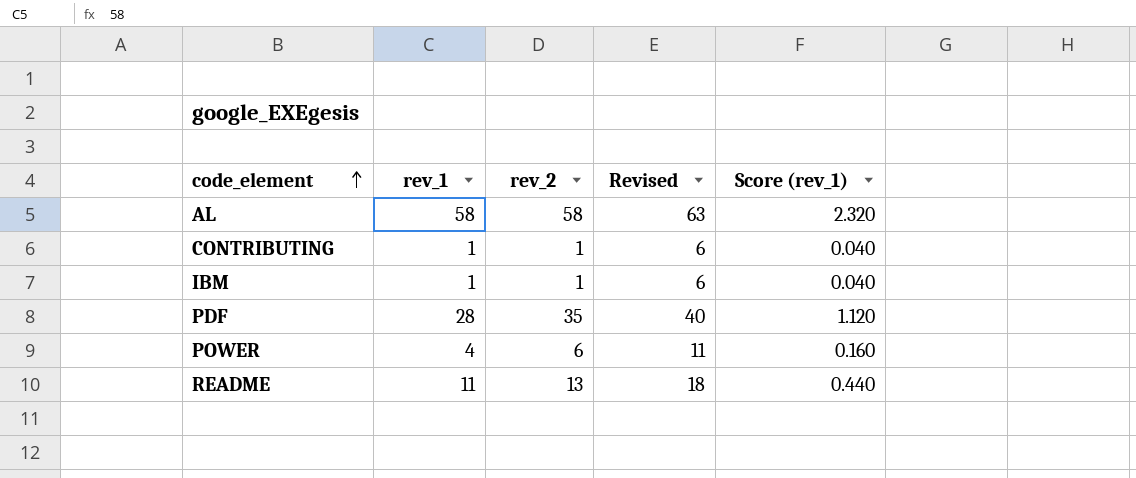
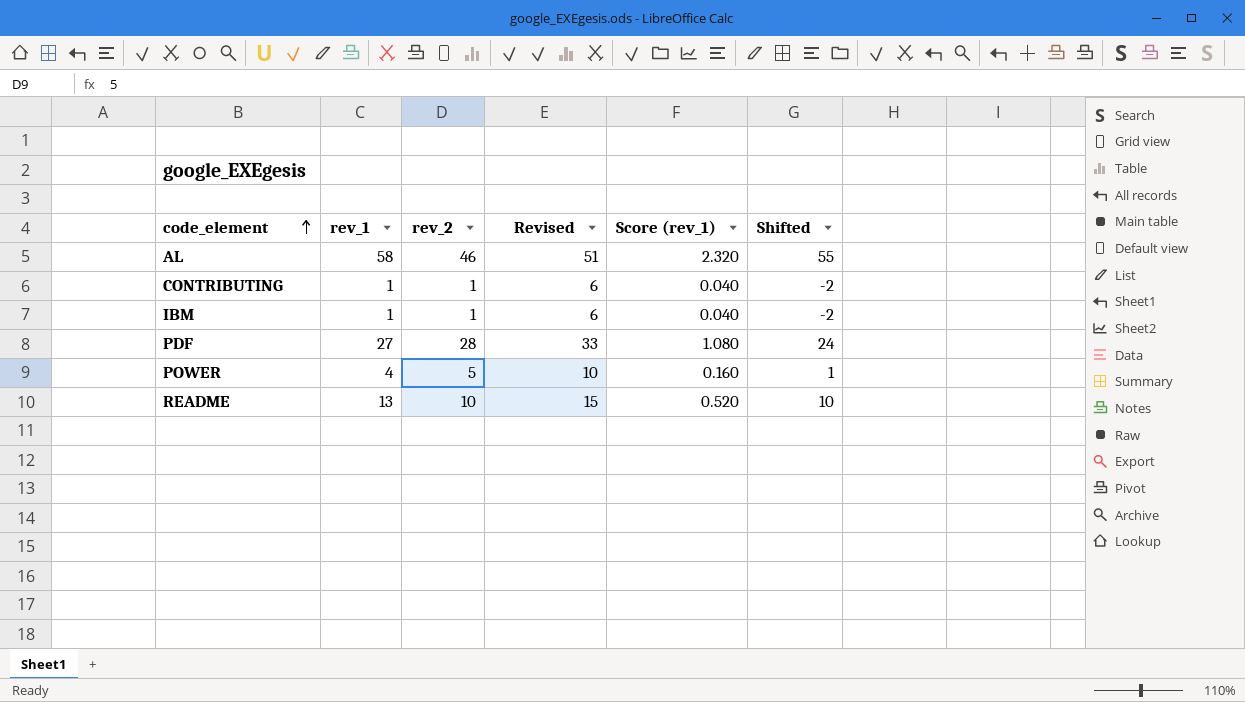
column Shifted | formula: none -> [rev_1] - 3
AL | rev_2: 58 -> 46
AL | Revised: 63 -> 51
PDF | rev_1: 28 -> 27
PDF | rev_2: 35 -> 28
PDF | Revised: 40 -> 33
PDF | Score (rev_1): 1.120 -> 1.080
POWER | rev_2: 6 -> 5
POWER | Revised: 11 -> 10
README | rev_1: 11 -> 13
README | rev_2: 13 -> 10
README | Revised: 18 -> 15
README | Score (rev_1): 0.440 -> 0.520

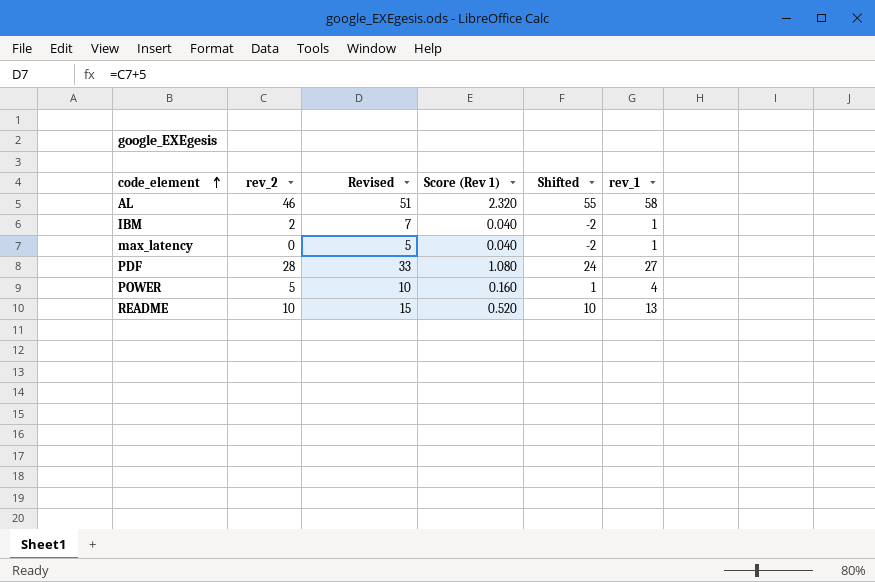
column name: Score (rev_1) -> Score (Rev 1)
column rev_1 | position: 2 -> 6
row CONTRIBUTING: 1 | 1 | 6 | 0.040 | -2 -> none
IBM | rev_2: 1 -> 2
IBM | Revised: 6 -> 7
row max_latency: none -> 0 | 5 | 0.040 | -2 | 1

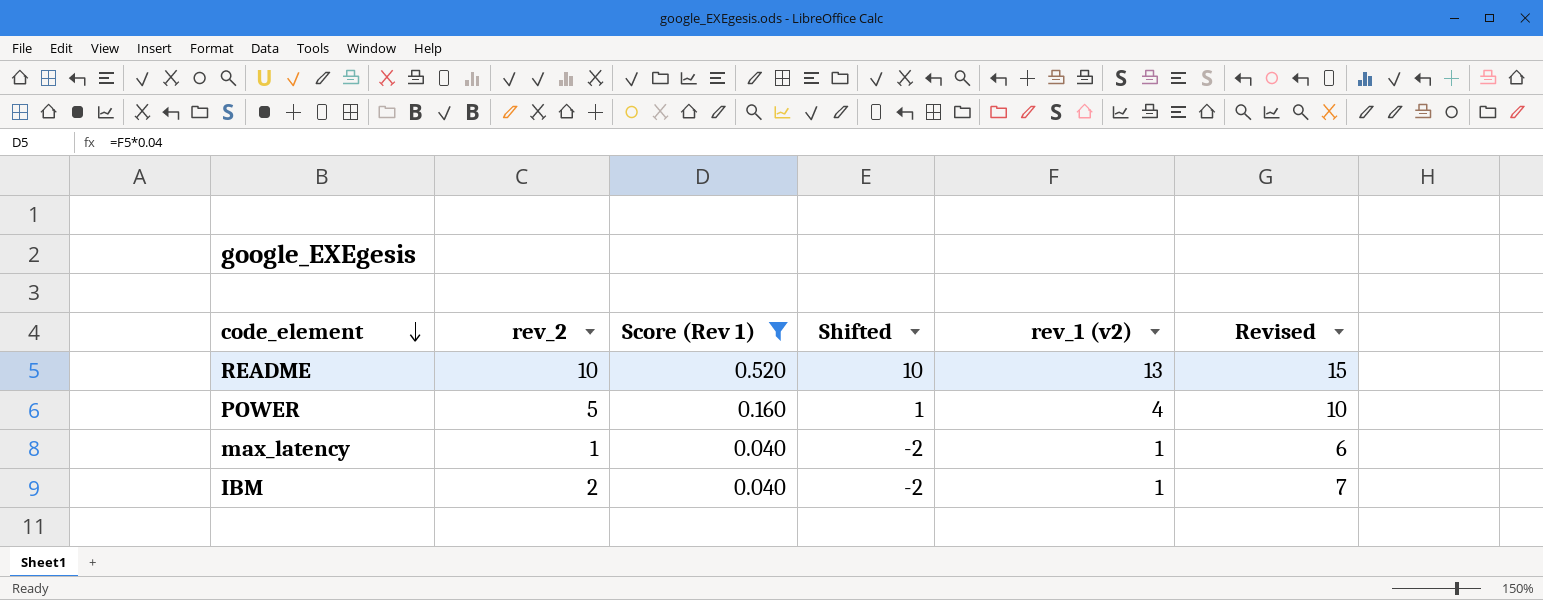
filter: none -> Score (Rev 1) <= 0.520
row order: code_element ascending -> code_element descending
column name: rev_1 -> rev_1 (v2)
column Revised | position: 3 -> 6
max_latency | rev_2: 0 -> 1
max_latency | Revised: 5 -> 6

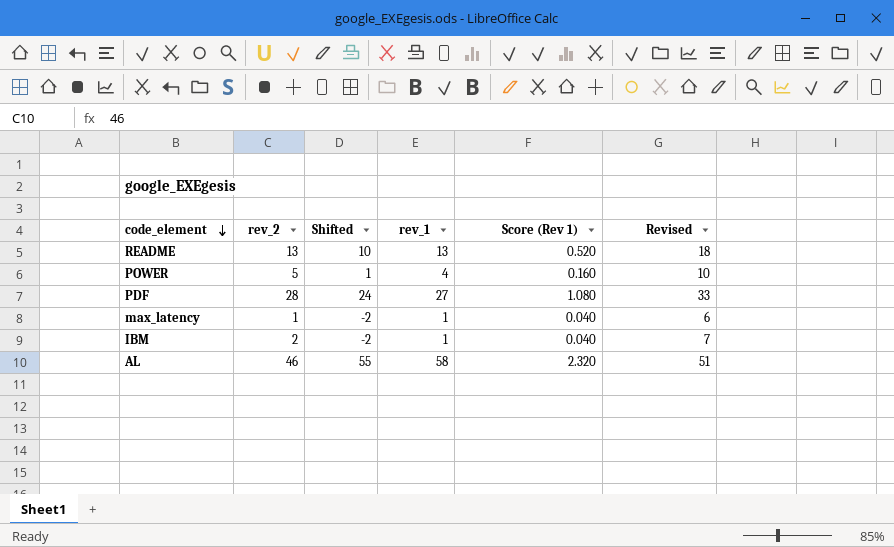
filter: Score (Rev 1) <= 0.520 -> none
column name: rev_1 (v2) -> rev_1
column Score (Rev 1) | position: 3 -> 5
README | rev_2: 10 -> 13
README | Revised: 15 -> 18

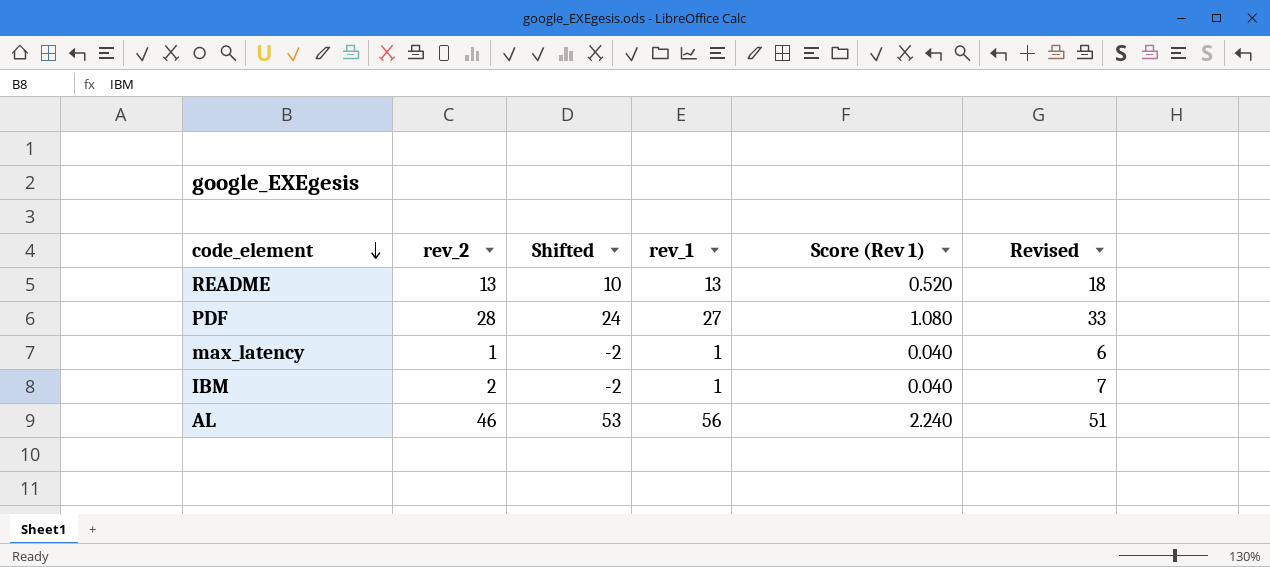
row POWER: 5 | 1 | 4 | 0.160 | 10 -> none
AL | Shifted: 55 -> 53
AL | rev_1: 58 -> 56
AL | Score (Rev 1): 2.320 -> 2.240

